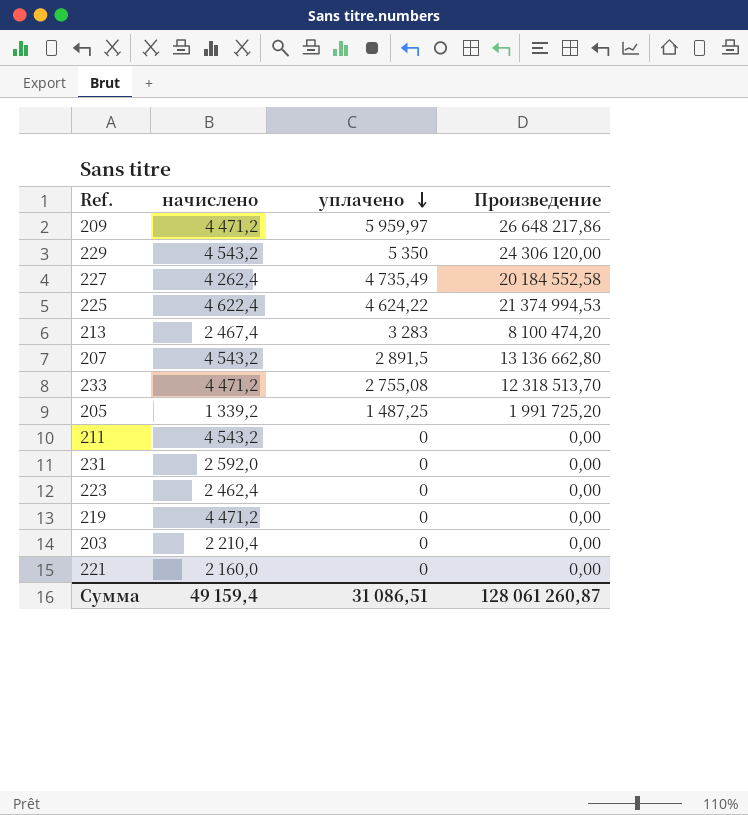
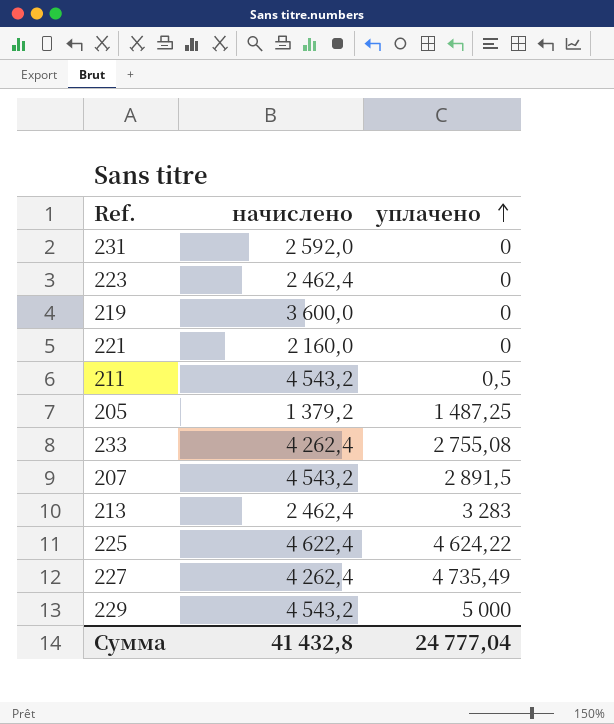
row order: уплачено descending -> уплачено ascending
column Произведение | formula: [начислено] * [уплачено] -> none
row 209: 4 471,2 | 5 959,97 | 26 648 217,86 -> none
row 203: 2 210,4 | 0 | 0,00 -> none
219 | начислено: 4 471,2 -> 3 600,0
211 | уплачено: 0 -> 0,5
205 | начислено: 1 339,2 -> 1 379,2
233 | начислено: 4 471,2 -> 4 262,4
213 | начислено: 2 467,4 -> 2 462,4
229 | уплачено: 5 350 -> 5 000
Сумма | начислено: 49 159,4 -> 41 432,8
Сумма | уплачено: 31 086,51 -> 24 777,04

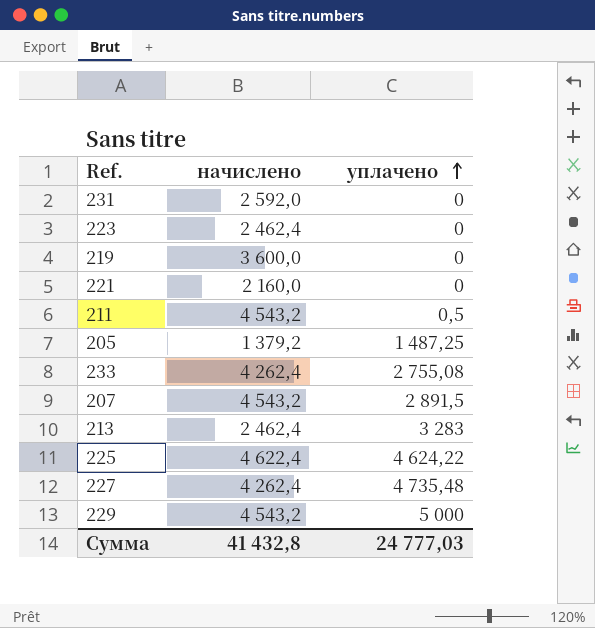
227 | уплачено: 4 735,49 -> 4 735,48
Сумма | уплачено: 24 777,04 -> 24 777,03

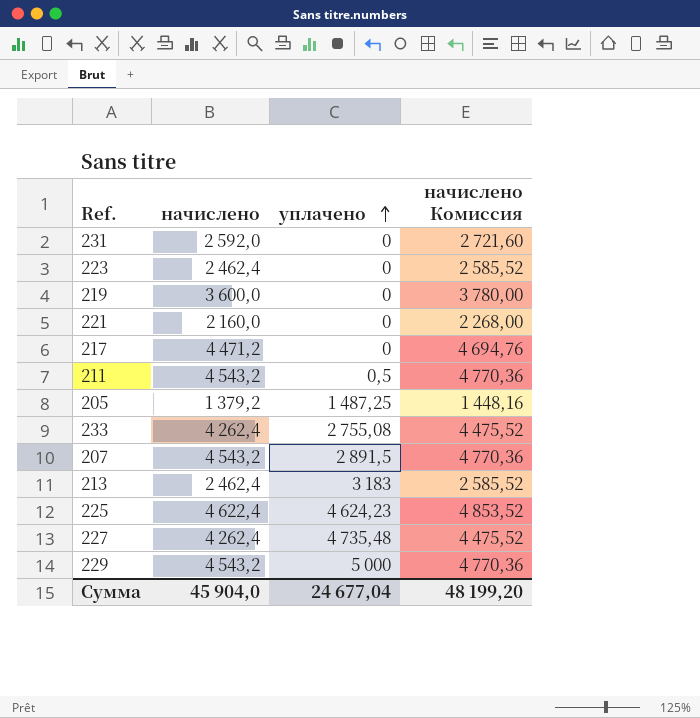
column начислено Комиссия | formula: none -> [начислено] * 1,05
row 217: none -> 4 471,2 | 0 | 4 694,76
213 | уплачено: 3 283 -> 3 183
225 | уплачено: 4 624,22 -> 4 624,23
Сумма | начислено: 41 432,8 -> 45 904,0
Сумма | уплачено: 24 777,03 -> 24 677,04

